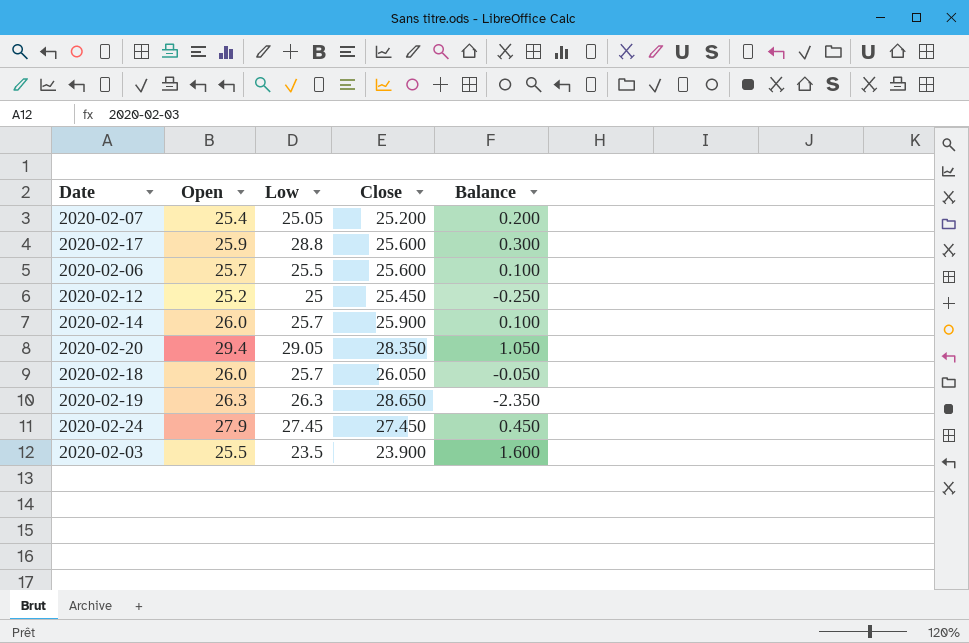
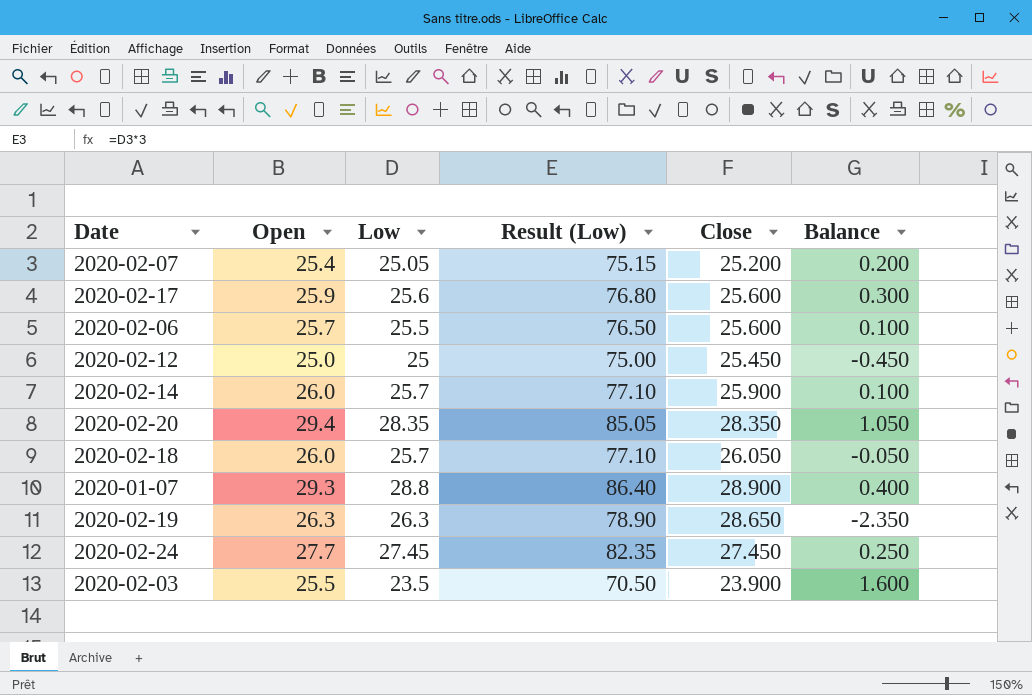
column Result (Low) | formula: none -> [Low] * 3
2020-02-17 | Low: 28.8 -> 25.6
2020-02-12 | Open: 25.2 -> 25.0
2020-02-12 | Balance: -0.250 -> -0.450
2020-02-20 | Low: 29.05 -> 28.35
row 2020-01-07: none -> 29.3 | 28.8 | 86.40 | 28.900 | 0.400
2020-02-24 | Open: 27.9 -> 27.7
2020-02-24 | Balance: 0.450 -> 0.250

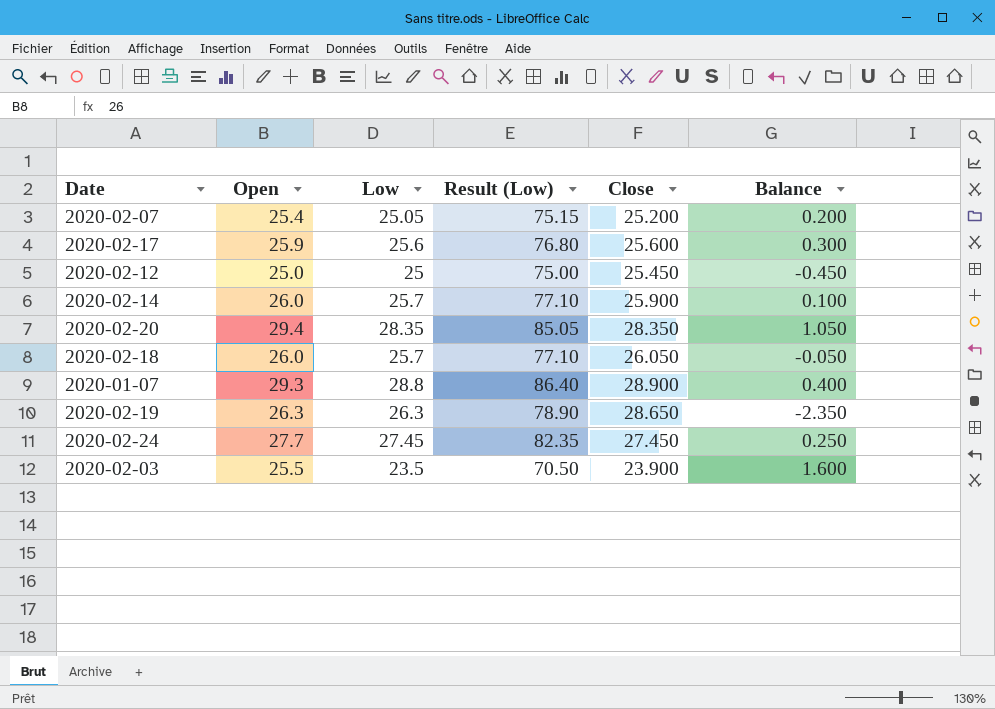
row 2020-02-06: 25.7 | 25.5 | 76.50 | 25.600 | 0.100 -> none

